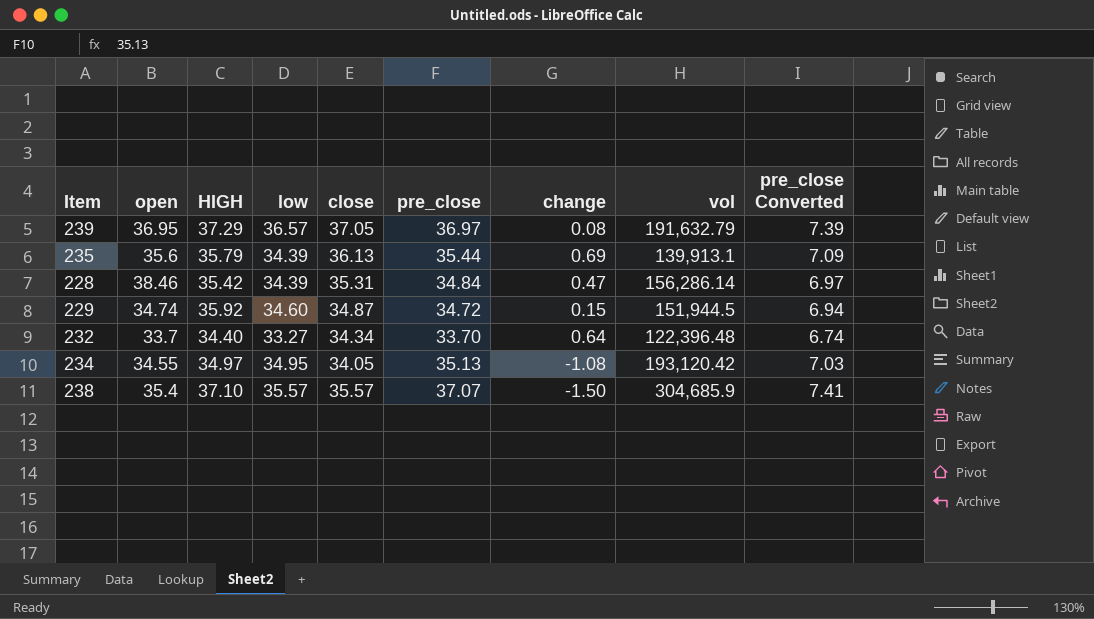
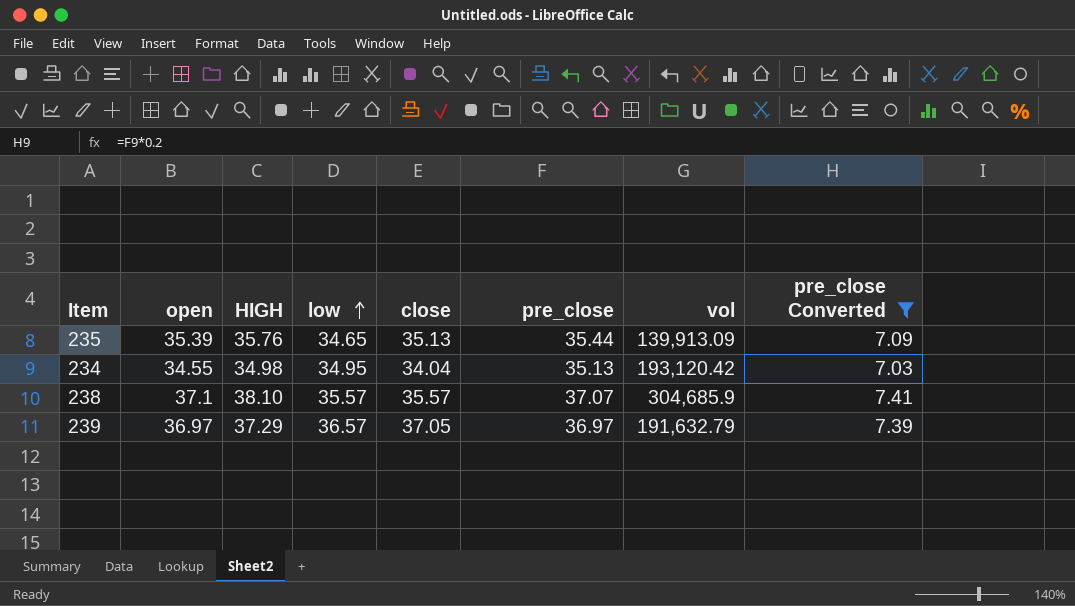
filter: none -> pre_close Converted >= 7.03
row order: none -> low ascending
column change | formula: [close] - [pre_close] -> none
235 | open: 35.6 -> 35.39
235 | HIGH: 35.79 -> 35.76
235 | low: 34.39 -> 34.65
235 | close: 36.13 -> 35.13
235 | vol: 139,913.1 -> 139,913.09
234 | HIGH: 34.97 -> 34.98
234 | close: 34.05 -> 34.04
238 | open: 35.4 -> 37.1
238 | HIGH: 37.10 -> 38.10
239 | open: 36.95 -> 36.97

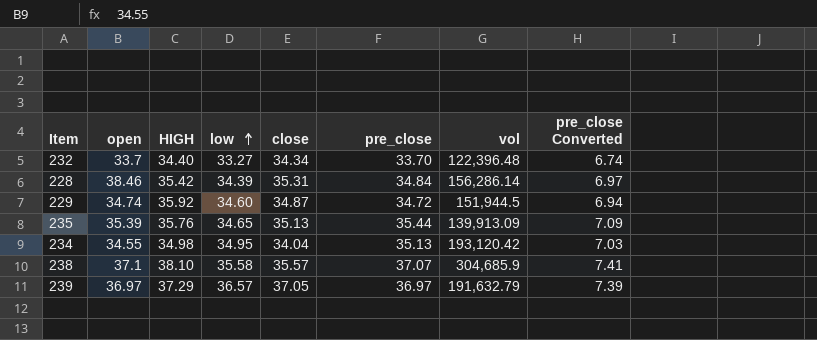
filter: pre_close Converted >= 7.03 -> none
238 | low: 35.57 -> 35.58

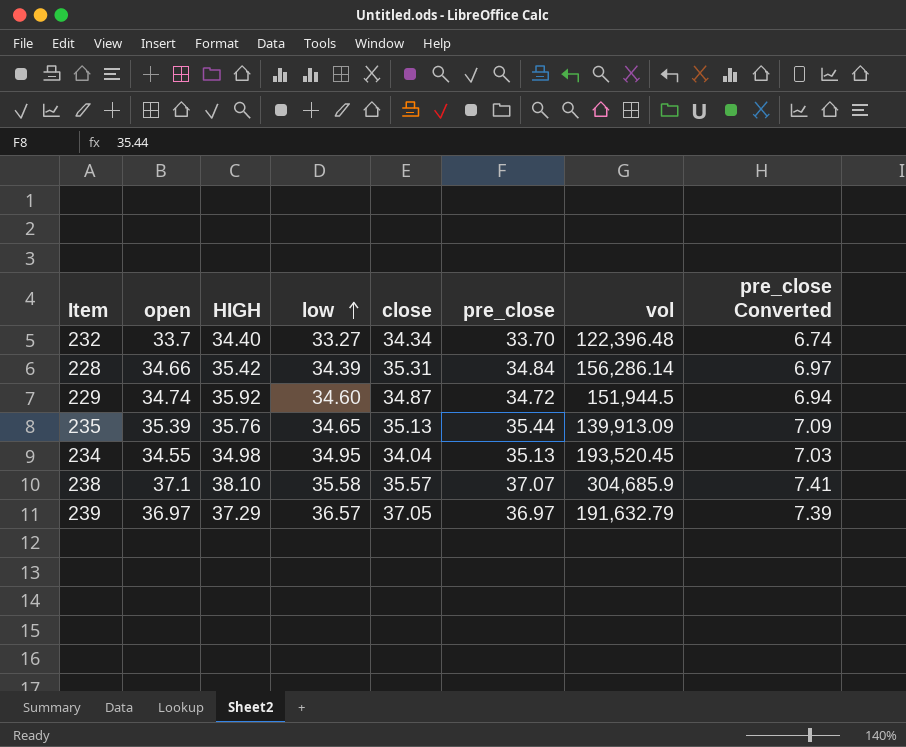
228 | open: 38.46 -> 34.66
234 | vol: 193,120.42 -> 193,520.45

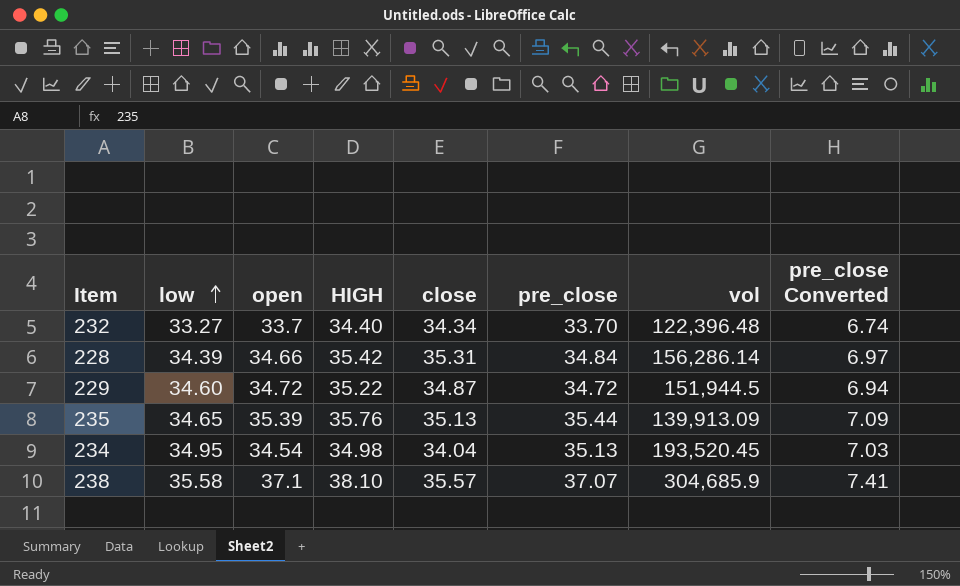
column low | position: 4 -> 2
row 239: 36.97 | 37.29 | 36.57 | 37.05 | 36.97 | 191,632.79 | 7.39 -> none
229 | open: 34.74 -> 34.72
229 | HIGH: 35.92 -> 35.22
234 | open: 34.55 -> 34.54

